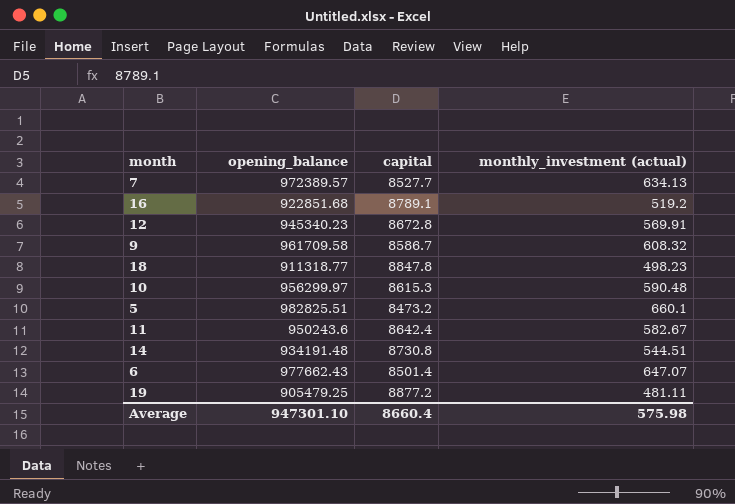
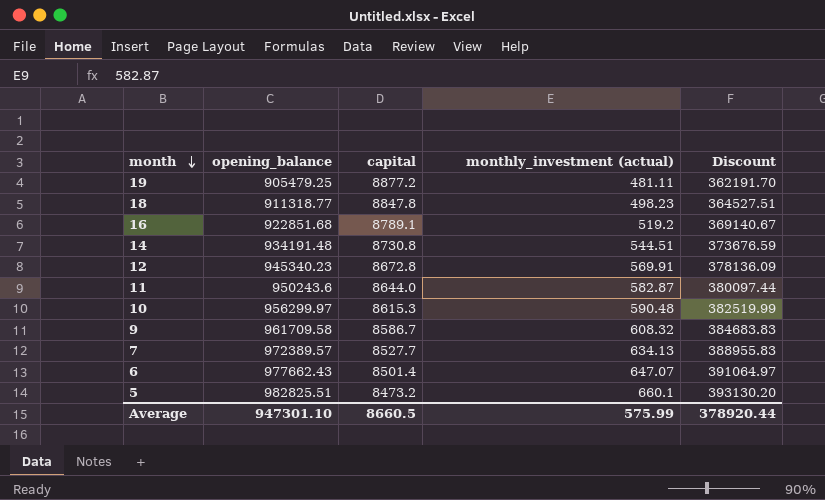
row order: none -> month descending
column Discount | formula: none -> [opening_balance] * 0.4
11 | capital: 8642.4 -> 8644.0
11 | monthly_investment (actual): 582.67 -> 582.87
Average | capital: 8660.4 -> 8660.5
Average | monthly_investment (actual): 575.98 -> 575.99

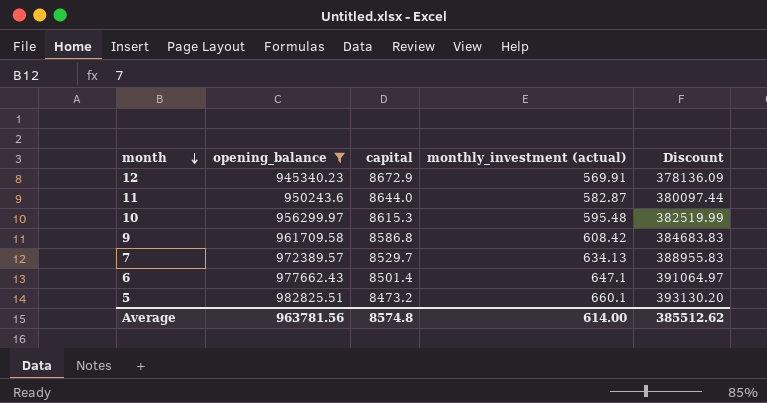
filter: none -> opening_balance >= 945340.23
12 | capital: 8672.8 -> 8672.9
10 | monthly_investment (actual): 590.48 -> 595.48
9 | capital: 8586.7 -> 8586.8
9 | monthly_investment (actual): 608.32 -> 608.42
7 | capital: 8527.7 -> 8529.7
6 | monthly_investment (actual): 647.07 -> 647.1
Average | opening_balance: 947301.10 -> 963781.56
Average | capital: 8660.5 -> 8574.8
Average | monthly_investment (actual): 575.99 -> 614.00
Average | Discount: 378920.44 -> 385512.62

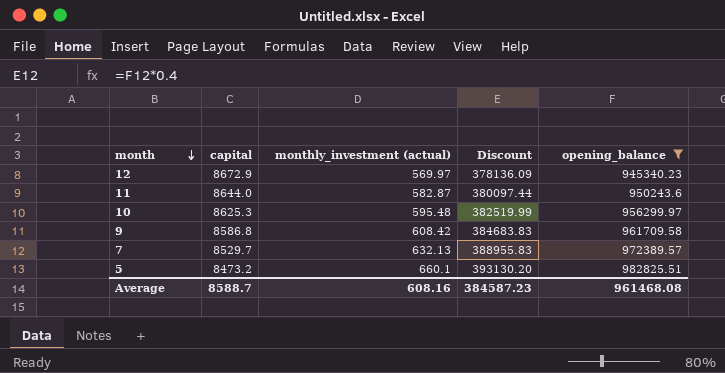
column opening_balance | position: 2 -> 5
row 6: 977662.43 | 8501.4 | 647.1 | 391064.97 -> none
12 | monthly_investment (actual): 569.91 -> 569.97
10 | capital: 8615.3 -> 8625.3
7 | monthly_investment (actual): 634.13 -> 632.13
Average | capital: 8574.8 -> 8588.7
Average | monthly_investment (actual): 614.00 -> 608.16
Average | Discount: 385512.62 -> 384587.23
Average | opening_balance: 963781.56 -> 961468.08

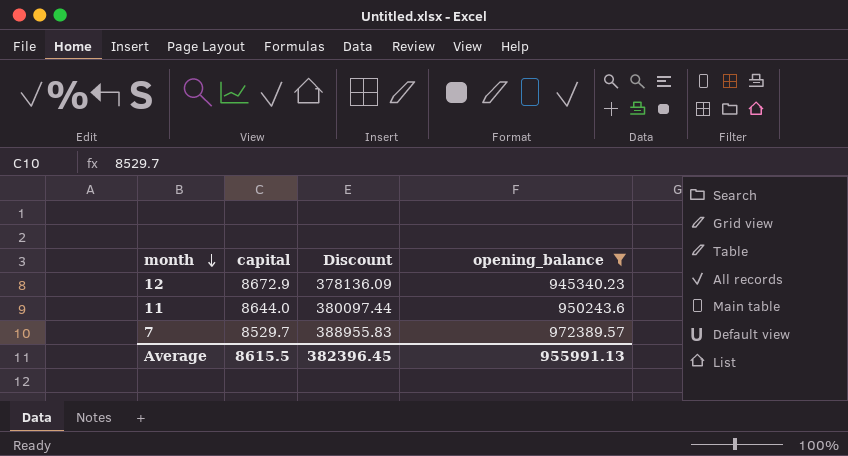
column monthly_investment (actual) | position: 3 -> none
row 10: 8625.3 | 595.48 | 382519.99 | 956299.97 -> none
row 9: 8586.8 | 608.42 | 384683.83 | 961709.58 -> none
row 5: 8473.2 | 660.1 | 393130.20 | 982825.51 -> none
Average | capital: 8588.7 -> 8615.5
Average | Discount: 384587.23 -> 382396.45
Average | opening_balance: 961468.08 -> 955991.13

